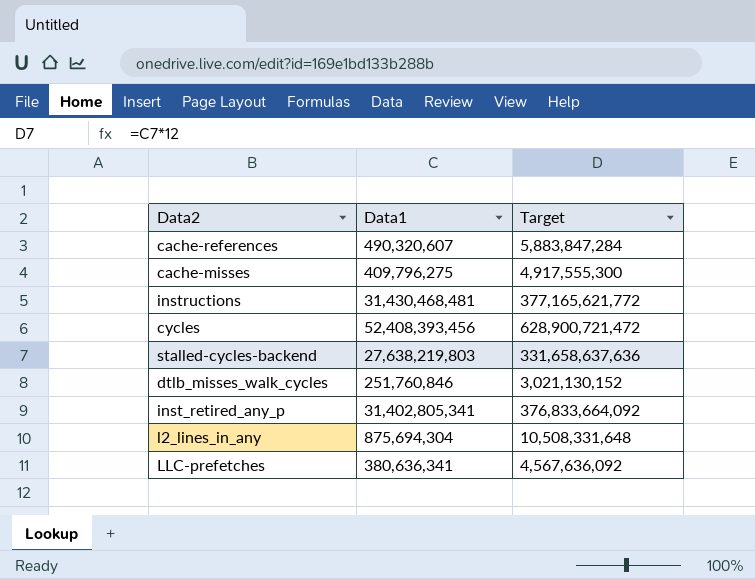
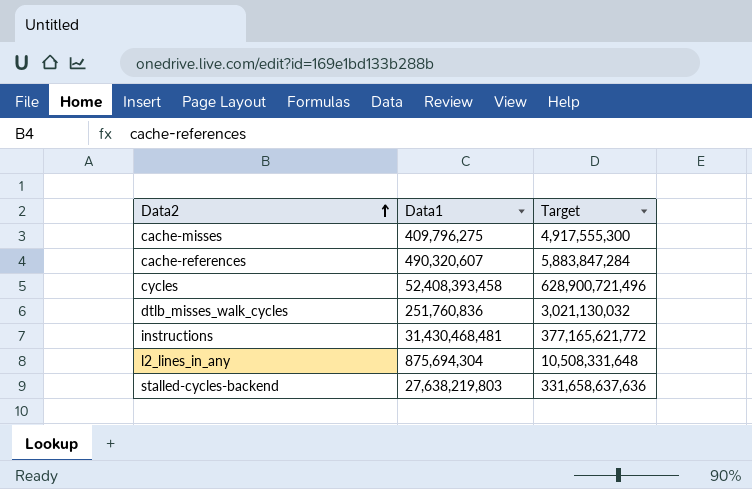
row order: none -> Data2 ascending
row inst_retired_any_p: 31,402,805,341 | 376,833,664,092 -> none
row LLC-prefetches: 380,636,341 | 4,567,636,092 -> none
cycles | Data1: 52,408,393,456 -> 52,408,393,458
cycles | Target: 628,900,721,472 -> 628,900,721,496
dtlb_misses_walk_cycles | Data1: 251,760,846 -> 251,760,836
dtlb_misses_walk_cycles | Target: 3,021,130,152 -> 3,021,130,032

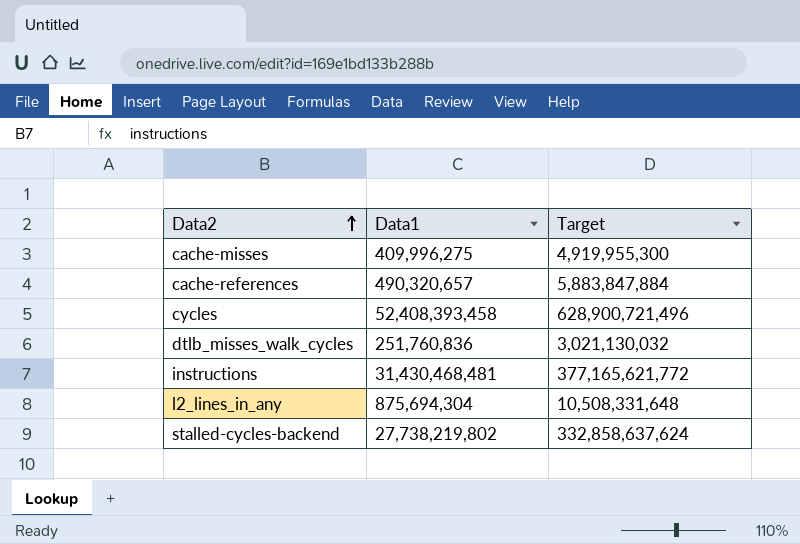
cache-misses | Data1: 409,796,275 -> 409,996,275
cache-misses | Target: 4,917,555,300 -> 4,919,955,300
cache-references | Data1: 490,320,607 -> 490,320,657
cache-references | Target: 5,883,847,284 -> 5,883,847,884
stalled-cycles-backend | Data1: 27,638,219,803 -> 27,738,219,802
stalled-cycles-backend | Target: 331,658,637,636 -> 332,858,637,624

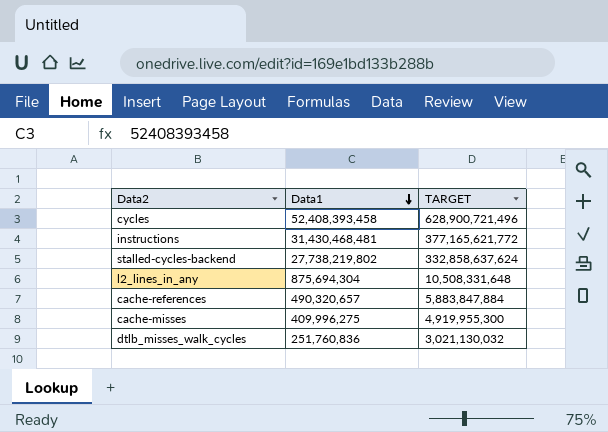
row order: Data2 ascending -> Data1 descending
column name: Target -> TARGET

